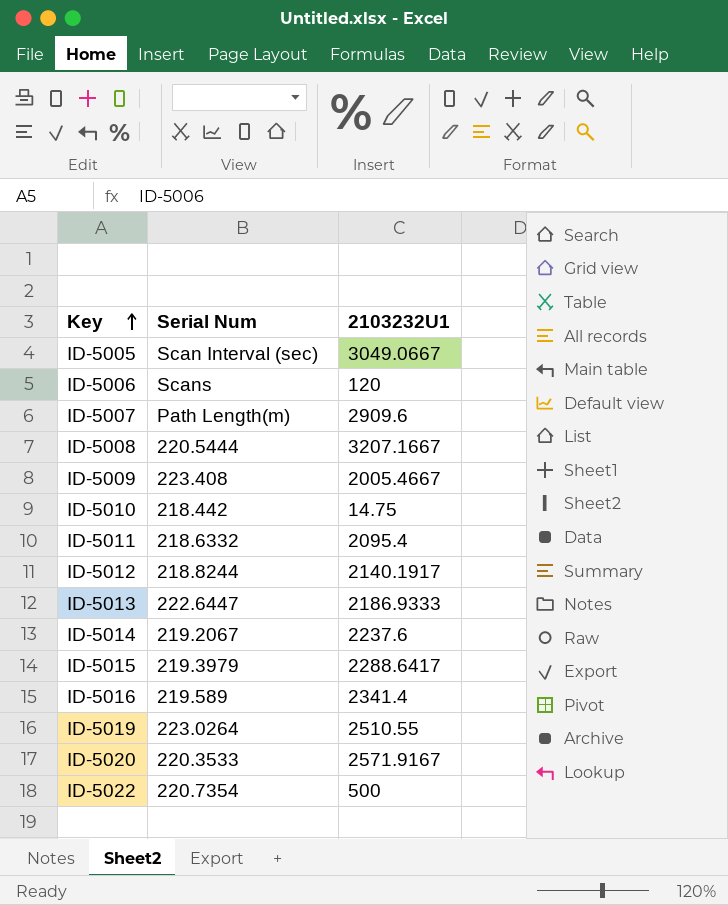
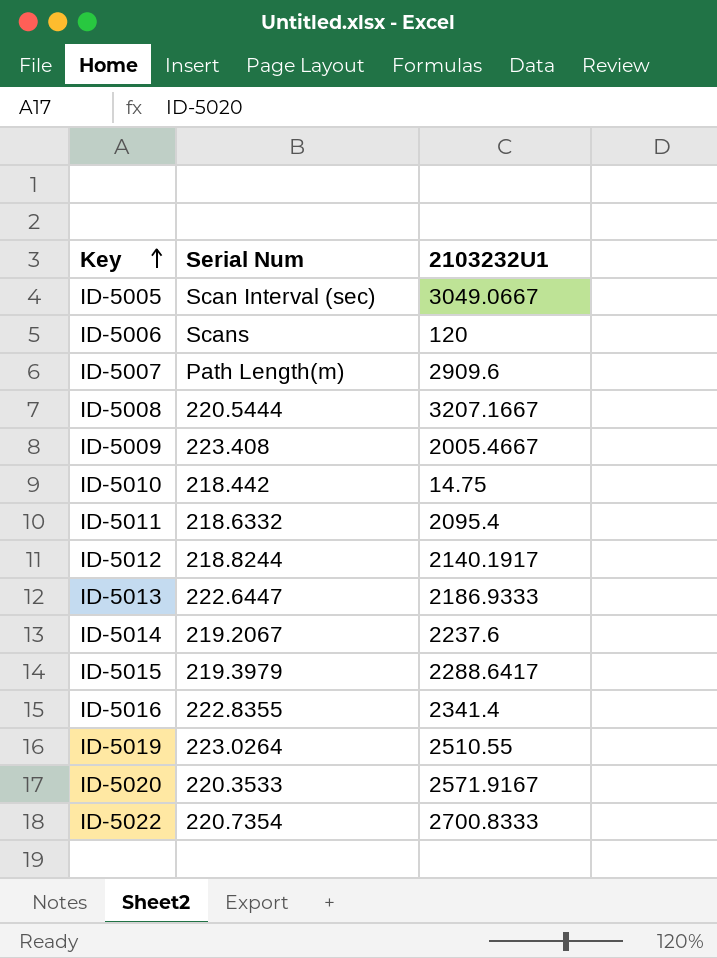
ID-5016 | Serial Num: 219.589 -> 222.8355
ID-5022 | 2103232U1: 500 -> 2700.8333

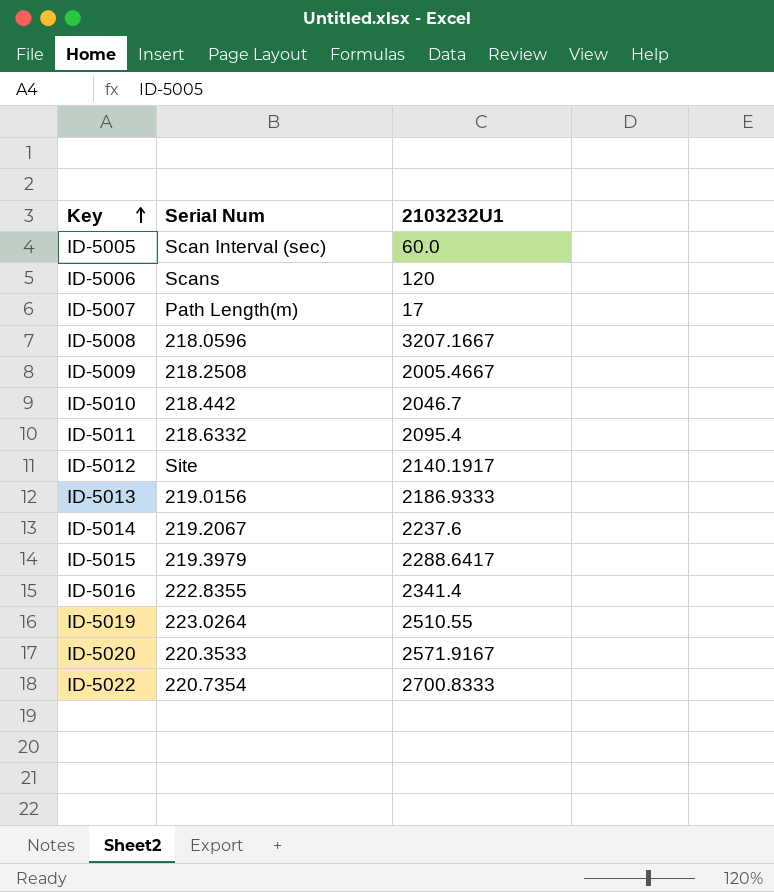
ID-5005 | 2103232U1: 3049.0667 -> 60.0
ID-5007 | 2103232U1: 2909.6 -> 17
ID-5008 | Serial Num: 220.5444 -> 218.0596
ID-5009 | Serial Num: 223.408 -> 218.2508
ID-5010 | 2103232U1: 14.75 -> 2046.7
ID-5012 | Serial Num: 218.8244 -> Site
ID-5013 | Serial Num: 222.6447 -> 219.0156

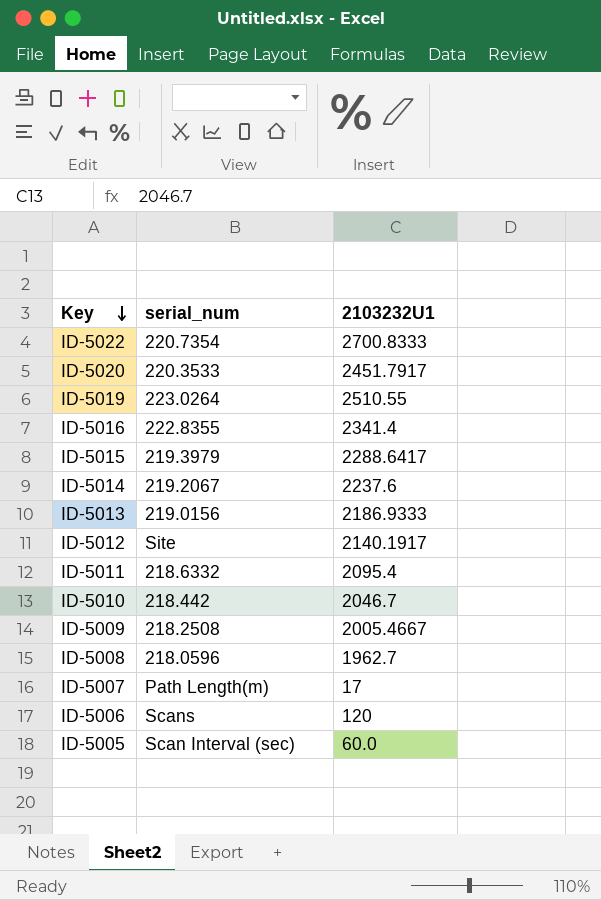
row order: Key ascending -> Key descending
column name: Serial Num -> serial_num
ID-5020 | 2103232U1: 2571.9167 -> 2451.7917
ID-5008 | 2103232U1: 3207.1667 -> 1962.7

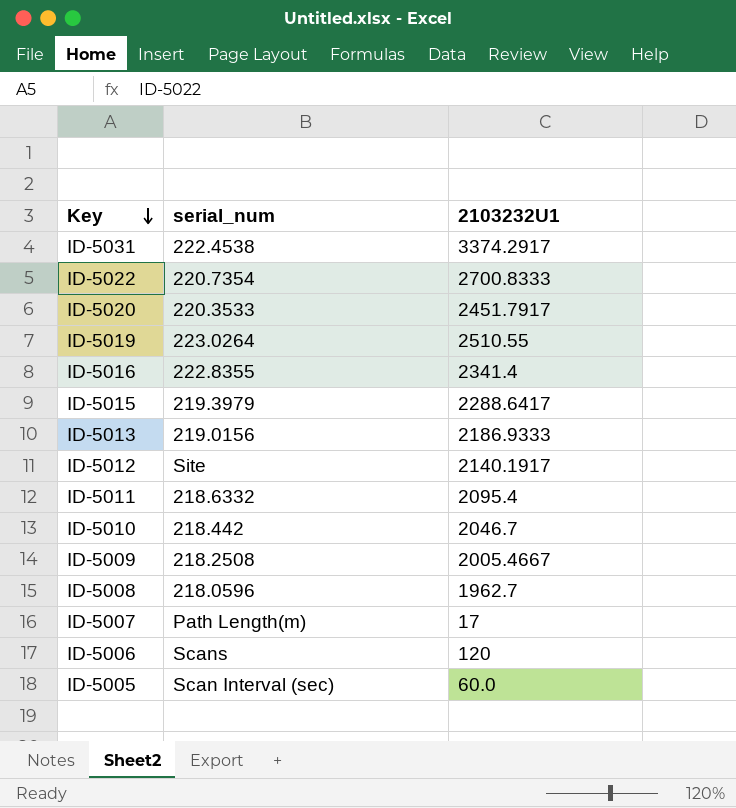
row ID-5014: 219.2067 | 2237.6 -> none
row ID-5031: none -> 222.4538 | 3374.2917

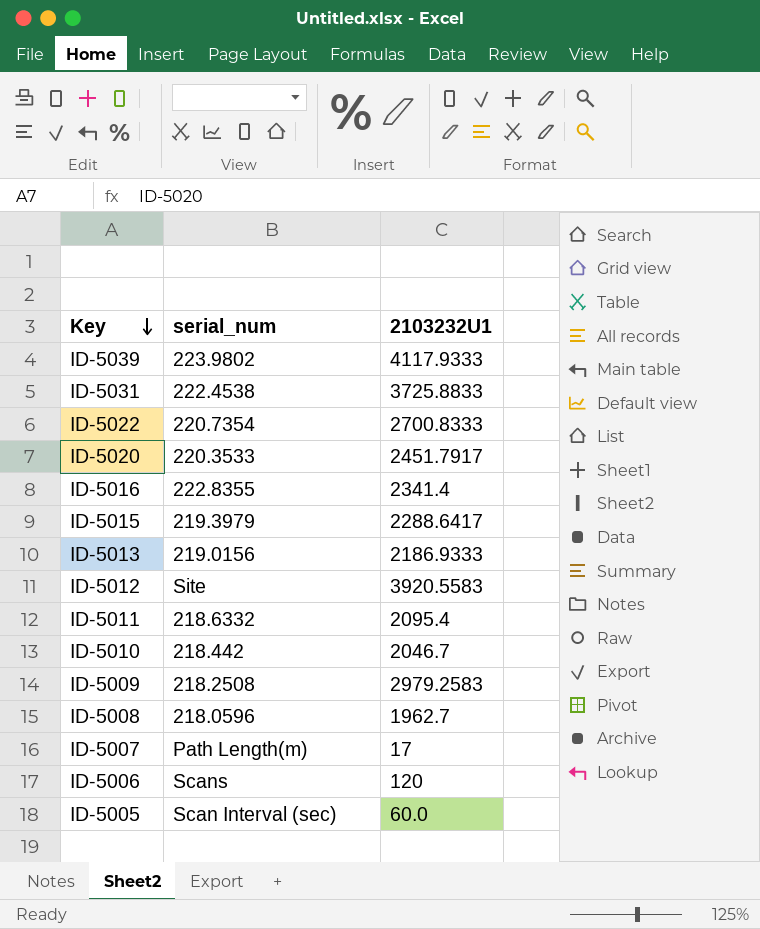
row ID-5019: 223.0264 | 2510.55 -> none
row ID-5039: none -> 223.9802 | 4117.9333
ID-5031 | 2103232U1: 3374.2917 -> 3725.8833
ID-5012 | 2103232U1: 2140.1917 -> 3920.5583
ID-5009 | 2103232U1: 2005.4667 -> 2979.2583

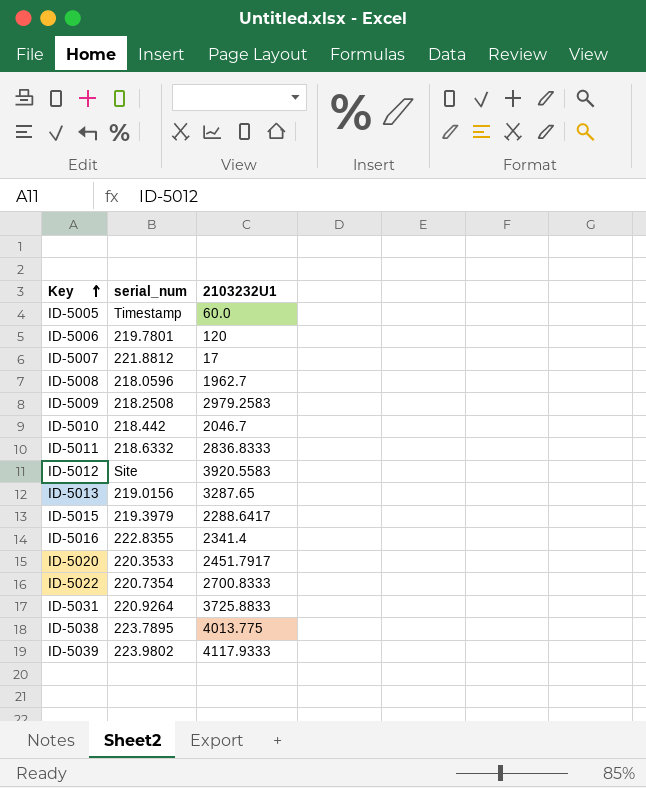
row order: Key descending -> Key ascending
ID-5005 | serial_num: Scan Interval (sec) -> Timestamp
ID-5006 | serial_num: Scans -> 219.7801
ID-5007 | serial_num: Path Length(m) -> 221.8812
ID-5011 | 2103232U1: 2095.4 -> 2836.8333
ID-5013 | 2103232U1: 2186.9333 -> 3287.65
ID-5031 | serial_num: 222.4538 -> 220.9264
row ID-5038: none -> 223.7895 | 4013.775

